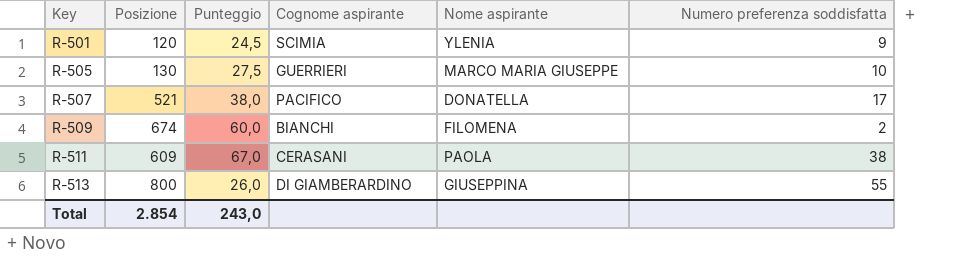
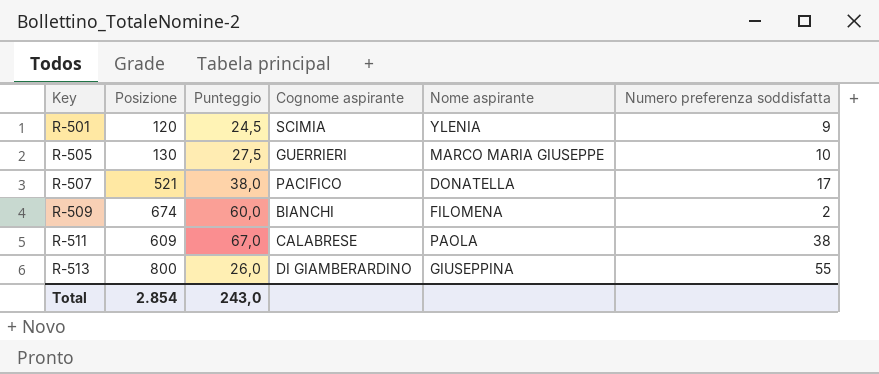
R-511 | Cognome aspirante: CERASANI -> CALABRESE

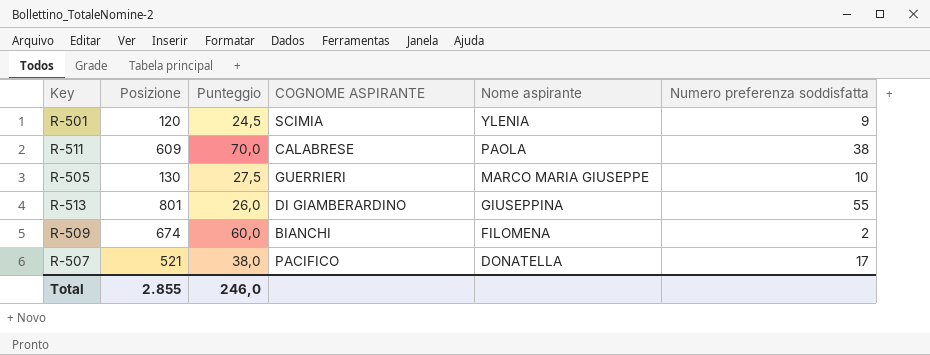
row order: Key ascending -> Nome aspirante descending
column name: Cognome aspirante -> COGNOME ASPIRANTE
R-511 | Punteggio: 67,0 -> 70,0
R-513 | Posizione: 800 -> 801
Total | Posizione: 2.854 -> 2.855
Total | Punteggio: 243,0 -> 246,0

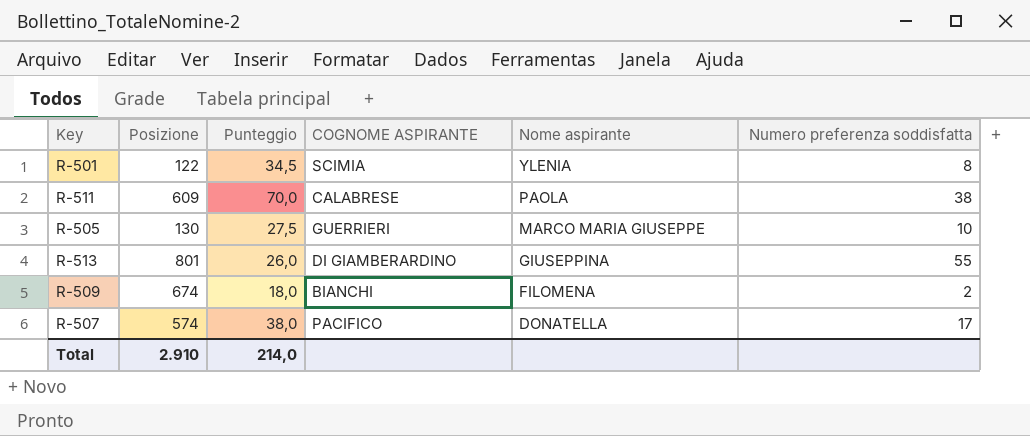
R-501 | Posizione: 120 -> 122
R-501 | Punteggio: 24,5 -> 34,5
R-501 | Numero preferenza soddisfatta: 9 -> 8
R-509 | Punteggio: 60,0 -> 18,0
R-507 | Posizione: 521 -> 574
Total | Posizione: 2.855 -> 2.910
Total | Punteggio: 246,0 -> 214,0

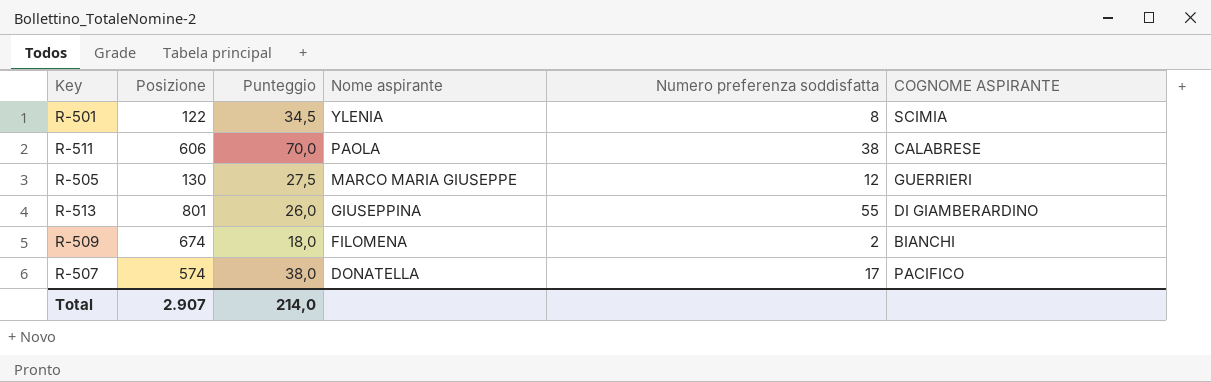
column COGNOME ASPIRANTE | position: 4 -> 6
R-511 | Posizione: 609 -> 606
R-505 | Numero preferenza soddisfatta: 10 -> 12
Total | Posizione: 2.910 -> 2.907

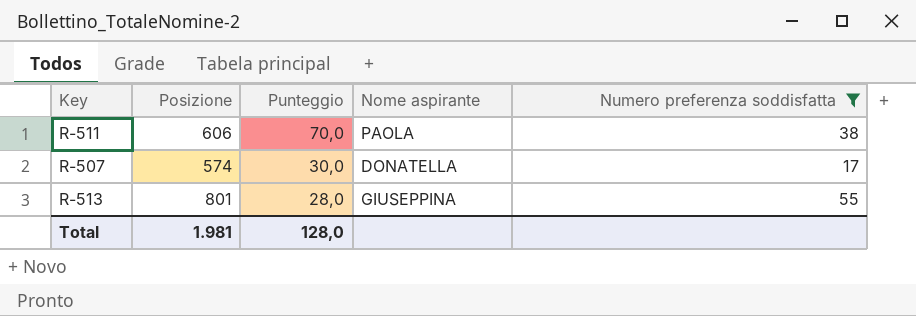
filter: none -> Numero preferenza soddisfatta >= 17
row order: Nome aspirante descending -> Punteggio descending
column COGNOME ASPIRANTE | position: 6 -> none
R-507 | Punteggio: 38,0 -> 30,0
R-513 | Punteggio: 26,0 -> 28,0
Total | Posizione: 2.907 -> 1.981
Total | Punteggio: 214,0 -> 128,0

